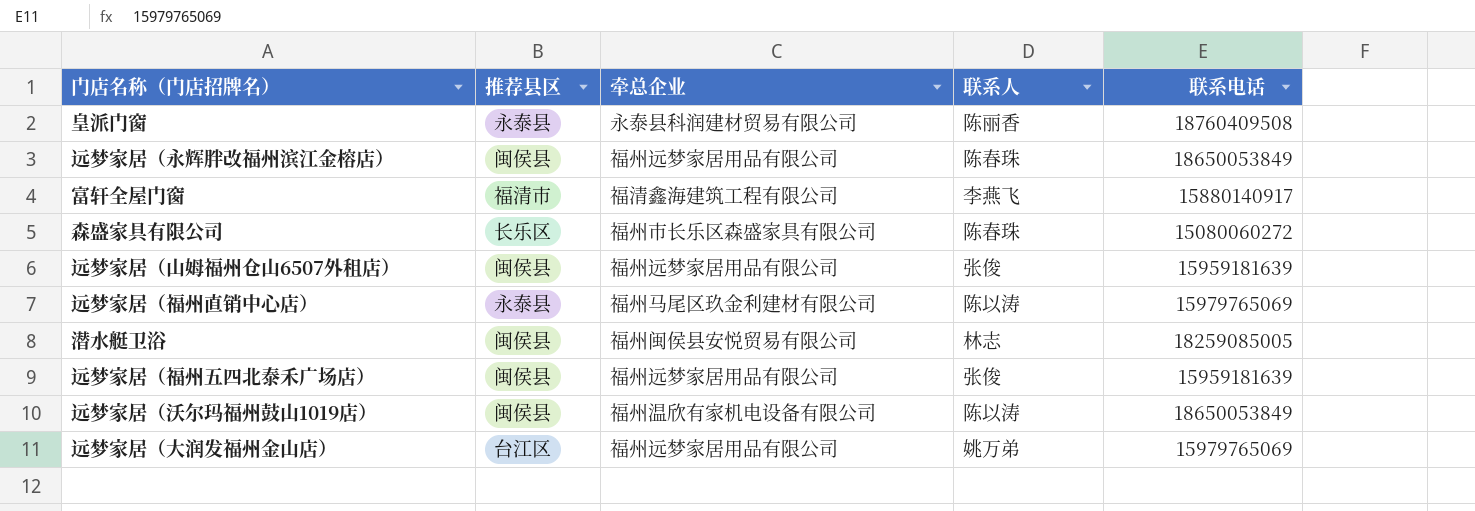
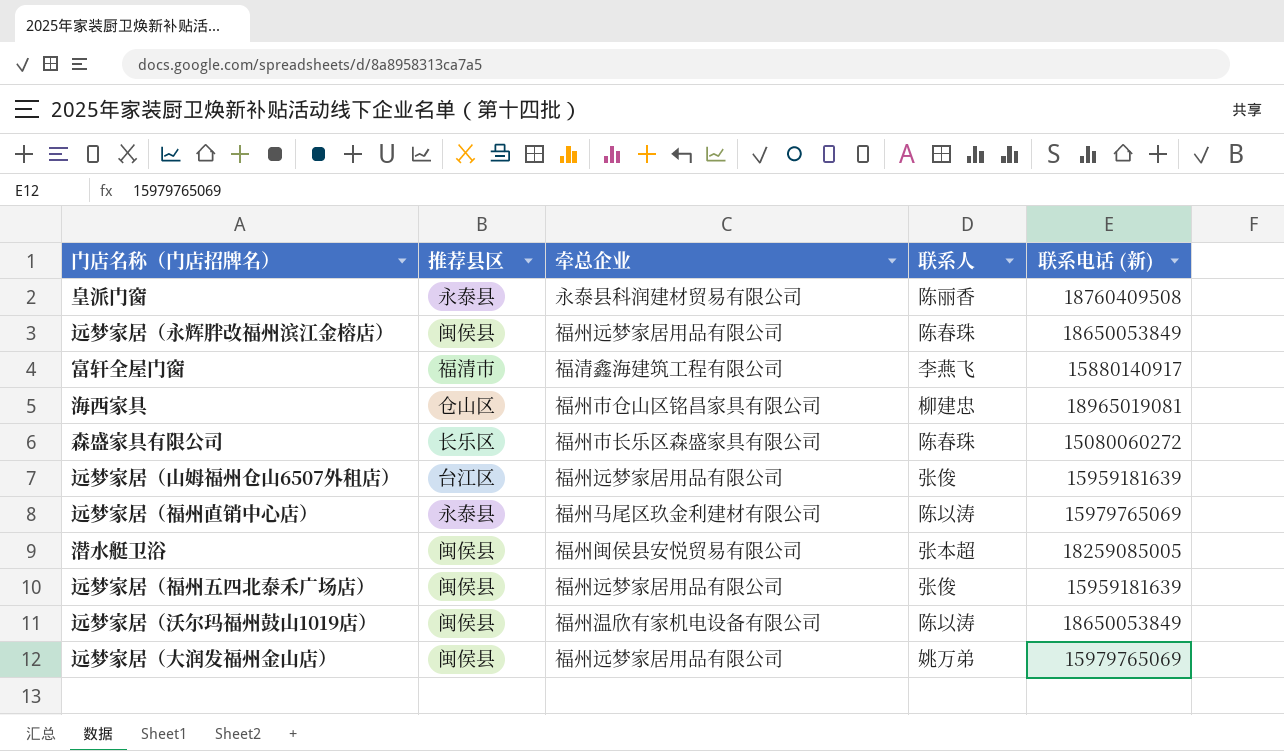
column name: 联系电话 -> 联系电话 (新)
row 海西家具: none -> 仓山区 | 福州市仓山区铭昌家具有限公司 | 柳建忠 | 18965019081
远梦家居（山姆福州仓山6507外租店） | 推荐县区: 闽侯县 -> 台江区
潜水艇卫浴 | 联系人: 林志 -> 张本超
远梦家居（大润发福州金山店） | 推荐县区: 台江区 -> 闽侯县

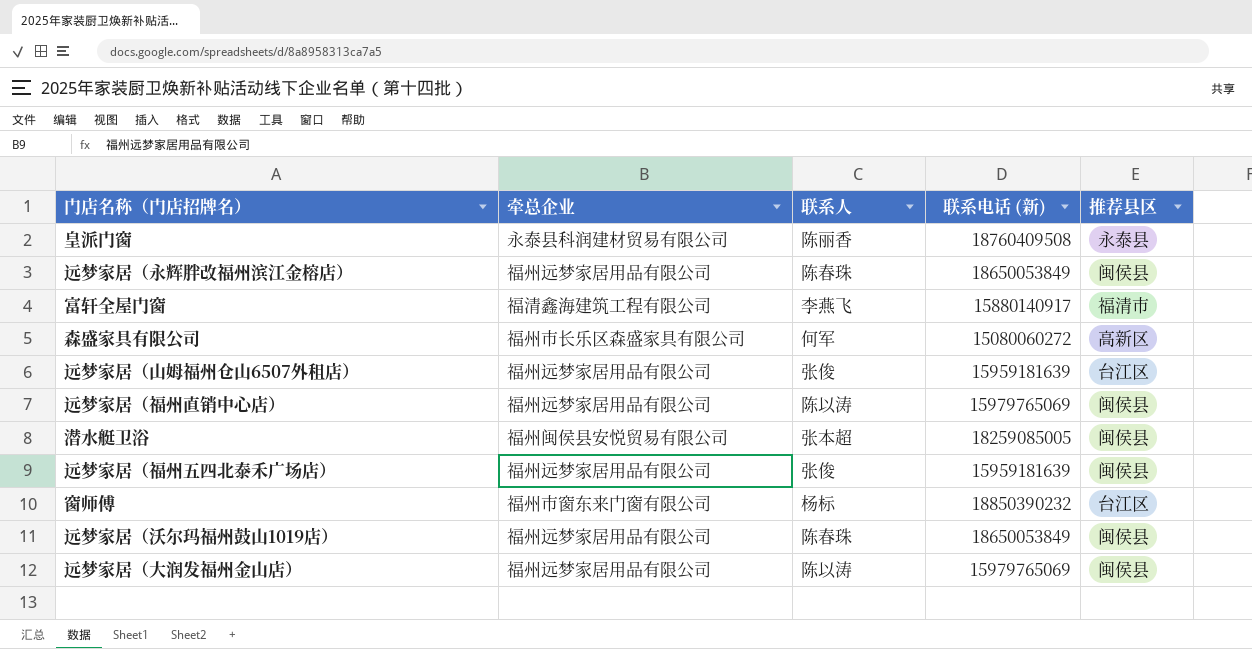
column 推荐县区 | position: 2 -> 5
row 海西家具: 仓山区 | 福州市仓山区铭昌家具有限公司 | 柳建忠 | 18965019081 -> none
森盛家具有限公司 | 联系人: 陈春珠 -> 何军
森盛家具有限公司 | 推荐县区: 长乐区 -> 高新区
远梦家居（福州直销中心店） | 牵总企业: 福州马尾区玖金利建材有限公司 -> 福州远梦家居用品有限公司
远梦家居（福州直销中心店） | 推荐县区: 永泰县 -> 闽侯县
row 窗师傅: none -> 福州市窗东来门窗有限公司 | 杨标 | 18850390232 | 台江区
远梦家居（沃尔玛福州鼓山1019店） | 牵总企业: 福州温欣有家机电设备有限公司 -> 福州远梦家居用品有限公司
远梦家居（沃尔玛福州鼓山1019店） | 联系人: 陈以涛 -> 陈春珠
远梦家居（大润发福州金山店） | 联系人: 姚万弟 -> 陈以涛

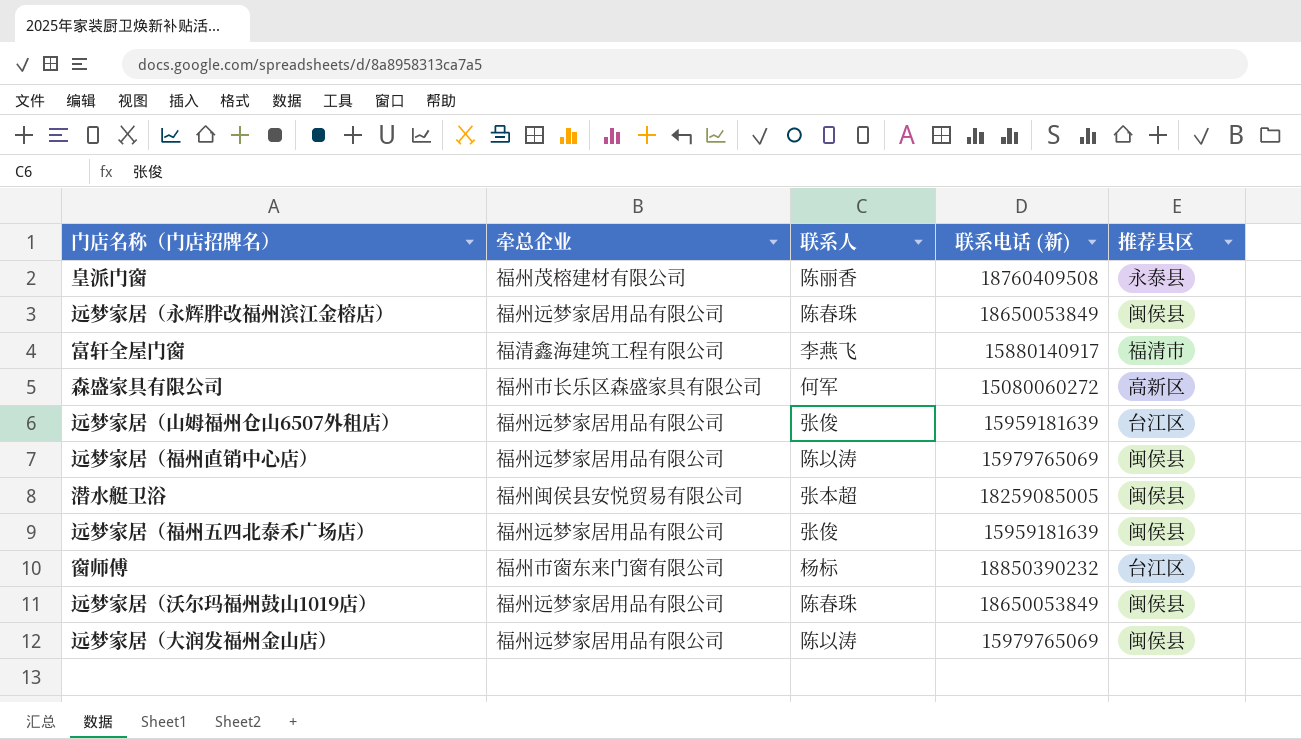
皇派门窗 | 牵总企业: 永泰县科润建材贸易有限公司 -> 福州茂榕建材有限公司

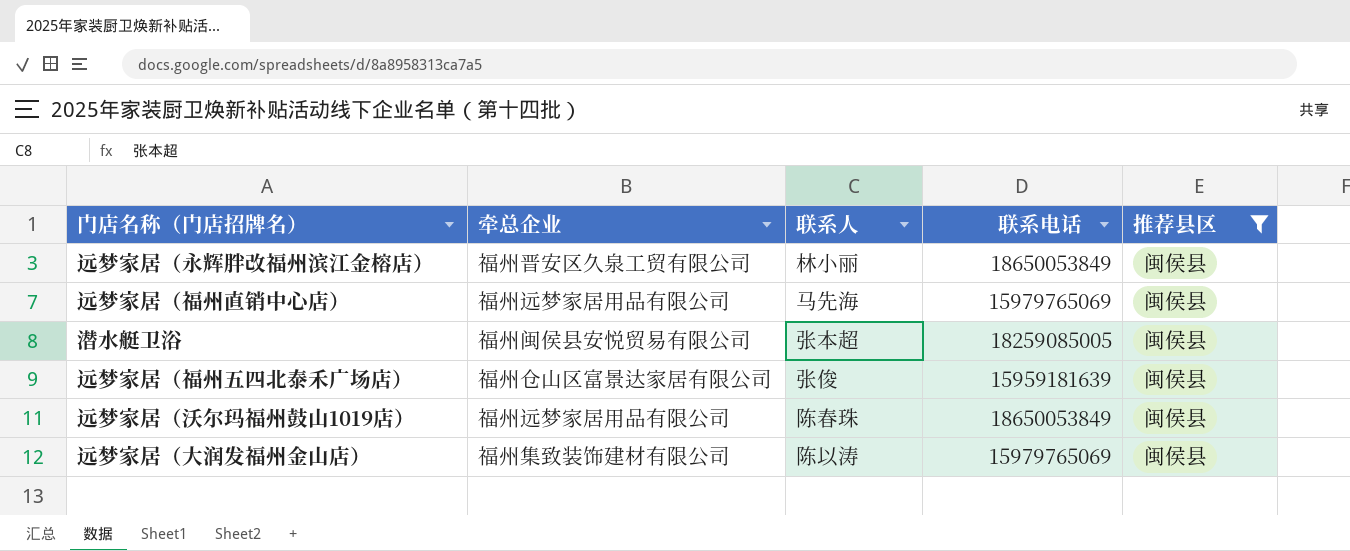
filter: none -> 推荐县区 = 闽侯县
column name: 联系电话 (新) -> 联系电话
远梦家居（永辉胖改福州滨江金榕店） | 牵总企业: 福州远梦家居用品有限公司 -> 福州晋安区久泉工贸有限公司
远梦家居（永辉胖改福州滨江金榕店） | 联系人: 陈春珠 -> 林小丽
远梦家居（福州直销中心店） | 联系人: 陈以涛 -> 马先海
远梦家居（福州五四北泰禾广场店） | 牵总企业: 福州远梦家居用品有限公司 -> 福州仓山区富景达家居有限公司
远梦家居（大润发福州金山店） | 牵总企业: 福州远梦家居用品有限公司 -> 福州集致装饰建材有限公司

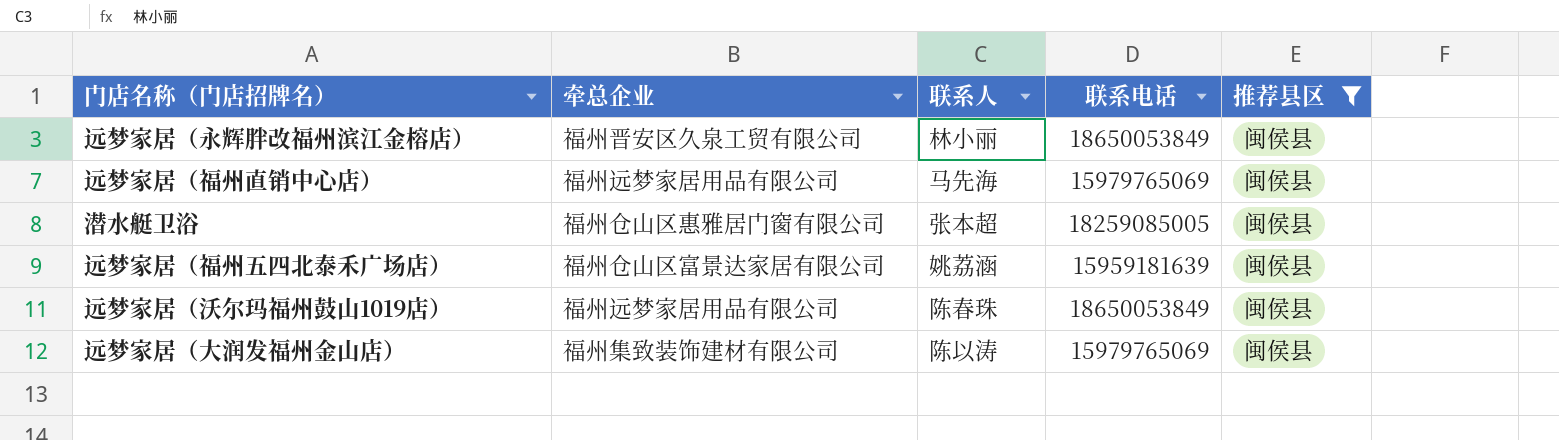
潜水艇卫浴 | 牵总企业: 福州闽侯县安悦贸易有限公司 -> 福州仓山区惠雅居门窗有限公司
远梦家居（福州五四北泰禾广场店） | 联系人: 张俊 -> 姚荔涵

